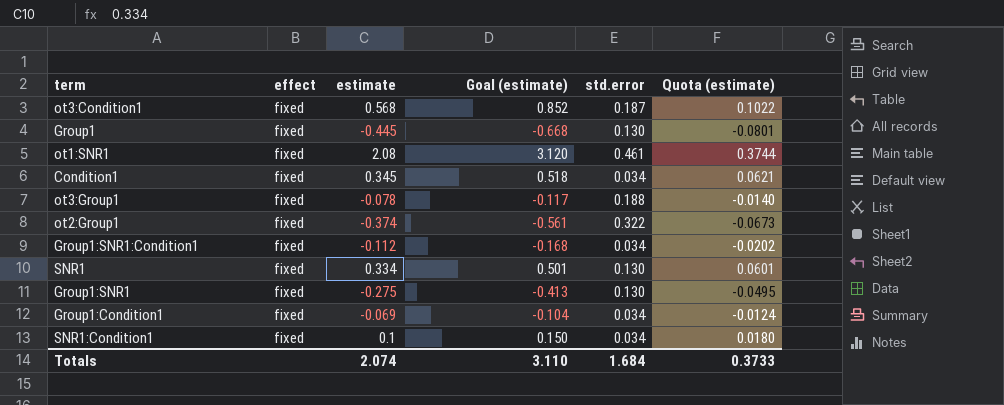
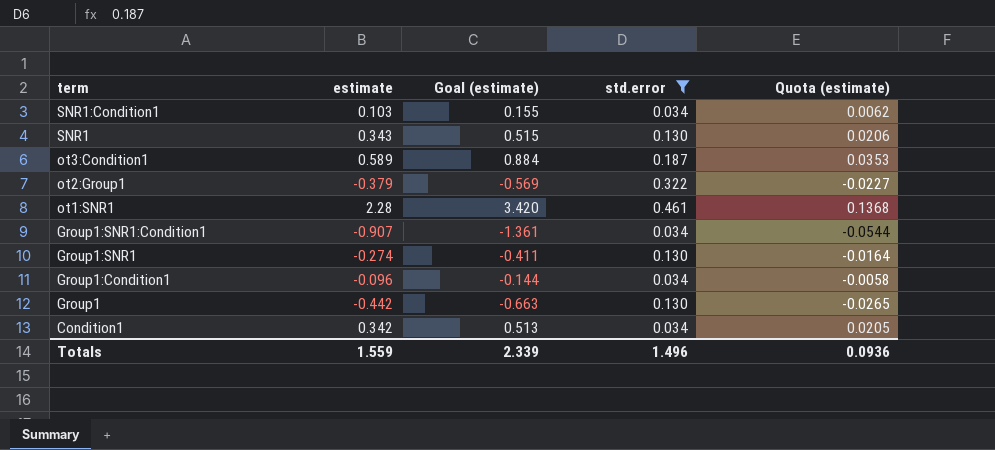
filter: none -> std.error != 0.188
row order: none -> term descending
column effect | position: 2 -> none
column Quota (estimate) | formula: [estimate] * 0.18 -> [estimate] * 0.06
SNR1:Condition1 | estimate: 0.1 -> 0.103
SNR1:Condition1 | Goal (estimate): 0.150 -> 0.155
SNR1 | estimate: 0.334 -> 0.343
SNR1 | Goal (estimate): 0.501 -> 0.515
ot3:Condition1 | estimate: 0.568 -> 0.589
ot3:Condition1 | Goal (estimate): 0.852 -> 0.884
ot2:Group1 | estimate: -0.374 -> -0.379
ot2:Group1 | Goal (estimate): -0.561 -> -0.569
ot1:SNR1 | estimate: 2.08 -> 2.28
ot1:SNR1 | Goal (estimate): 3.120 -> 3.420
Group1:SNR1:Condition1 | estimate: -0.112 -> -0.907
Group1:SNR1:Condition1 | Goal (estimate): -0.168 -> -1.361
Group1:SNR1 | estimate: -0.275 -> -0.274
Group1:SNR1 | Goal (estimate): -0.413 -> -0.411
Group1:Condition1 | estimate: -0.069 -> -0.096
Group1:Condition1 | Goal (estimate): -0.104 -> -0.144
Group1 | estimate: -0.445 -> -0.442
Group1 | Goal (estimate): -0.668 -> -0.663
Condition1 | estimate: 0.345 -> 0.342
Condition1 | Goal (estimate): 0.518 -> 0.513
Totals | estimate: 2.074 -> 1.559
Totals | Goal (estimate): 3.110 -> 2.339
Totals | std.error: 1.684 -> 1.496
Totals | Quota (estimate): 0.3733 -> 0.0936

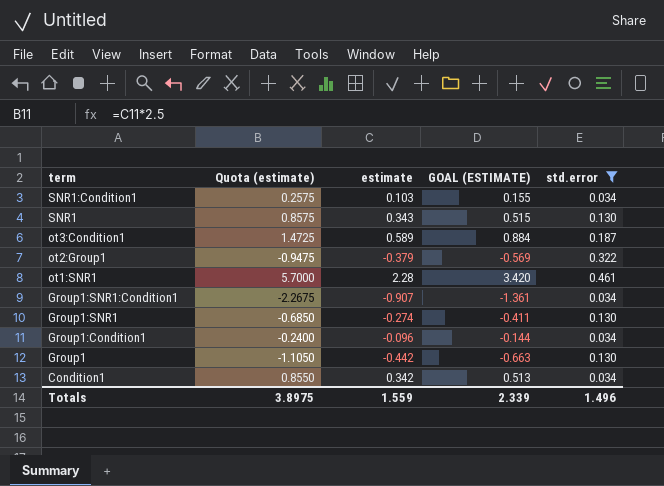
column Quota (estimate) | formula: [estimate] * 0.06 -> [estimate] * 2.5
column Quota (estimate) | position: 5 -> 2
column name: Goal (estimate) -> GOAL (ESTIMATE)
Totals | Quota (estimate): 0.0936 -> 3.8975

